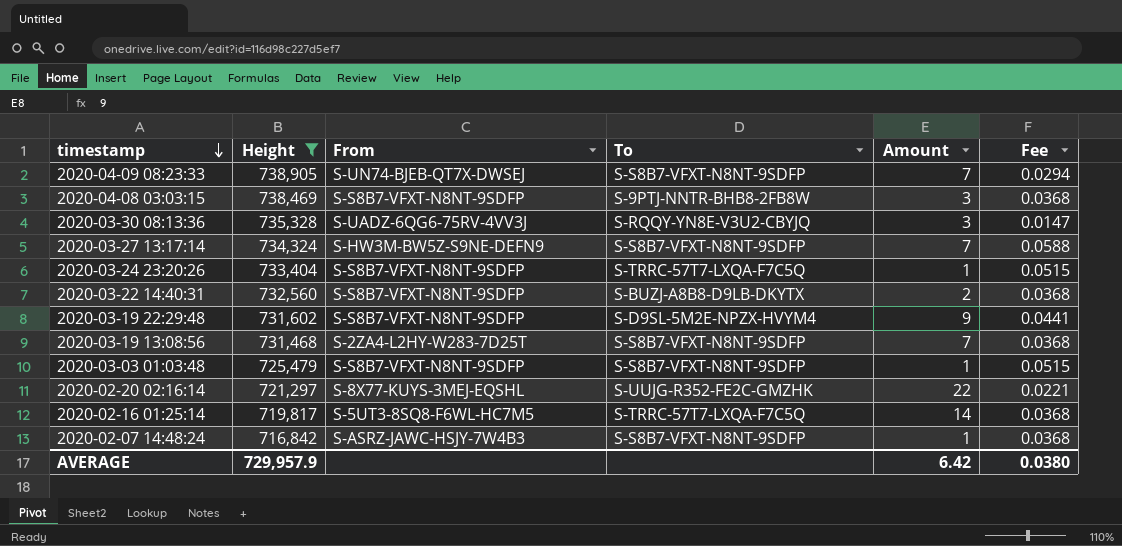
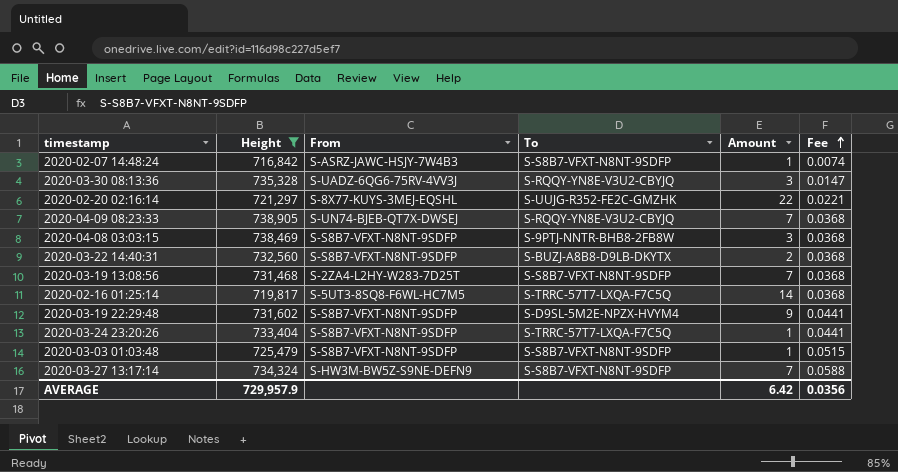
row order: timestamp descending -> Fee ascending
2020-02-07 14:48:24 | Fee: 0.0368 -> 0.0074
2020-04-09 08:23:33 | To: S-S8B7-VFXT-N8NT-9SDFP -> S-RQQY-YN8E-V3U2-CBYJQ
2020-04-09 08:23:33 | Fee: 0.0294 -> 0.0368
2020-03-24 23:20:26 | Fee: 0.0515 -> 0.0441
AVERAGE | Fee: 0.0380 -> 0.0356

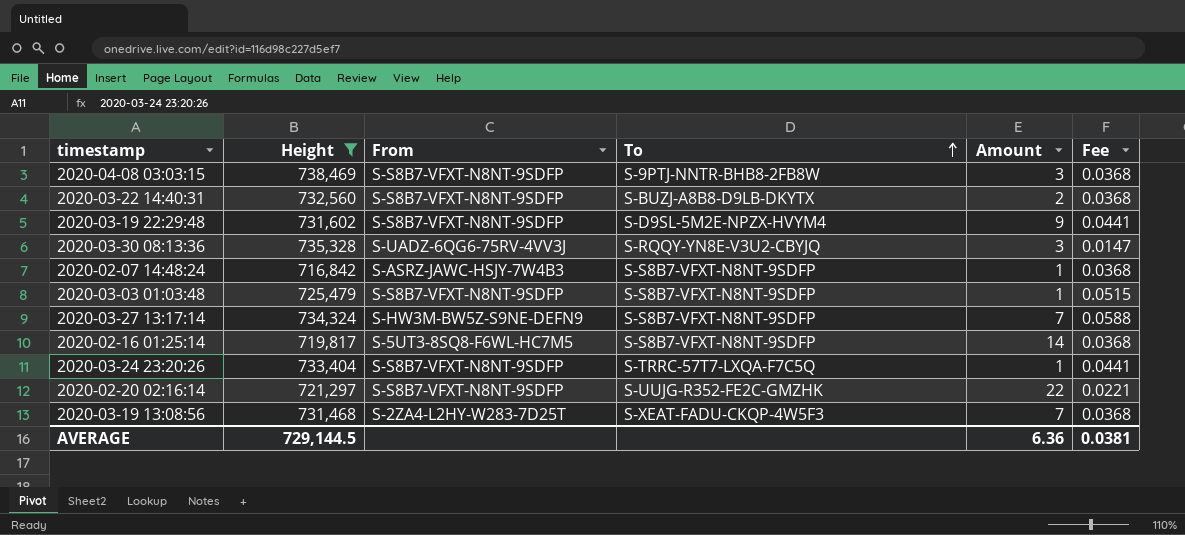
row order: Fee ascending -> To ascending
row 2020-04-09 08:23:33: 738,905 | S-UN74-BJEB-QT7X-DWSEJ | S-RQQY-YN8E-V3U2-CBYJQ | 7 | 0.0368 -> none
2020-02-07 14:48:24 | Fee: 0.0074 -> 0.0368
2020-02-16 01:25:14 | To: S-TRRC-57T7-LXQA-F7C5Q -> S-S8B7-VFXT-N8NT-9SDFP
2020-02-20 02:16:14 | From: S-8X77-KUYS-3MEJ-EQSHL -> S-S8B7-VFXT-N8NT-9SDFP
2020-03-19 13:08:56 | To: S-S8B7-VFXT-N8NT-9SDFP -> S-XEAT-FADU-CKQP-4W5F3
AVERAGE | Height: 729,957.9 -> 729,144.5
AVERAGE | Amount: 6.42 -> 6.36
AVERAGE | Fee: 0.0356 -> 0.0381

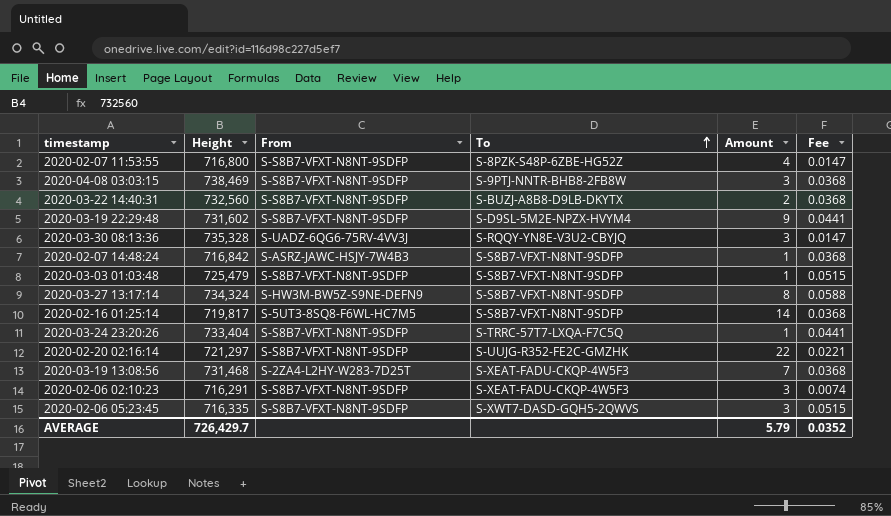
filter: Height >= 716,842 -> none
2020-03-27 13:17:14 | Amount: 7 -> 8
AVERAGE | Height: 729,144.5 -> 726,429.7
AVERAGE | Amount: 6.36 -> 5.79
AVERAGE | Fee: 0.0381 -> 0.0352

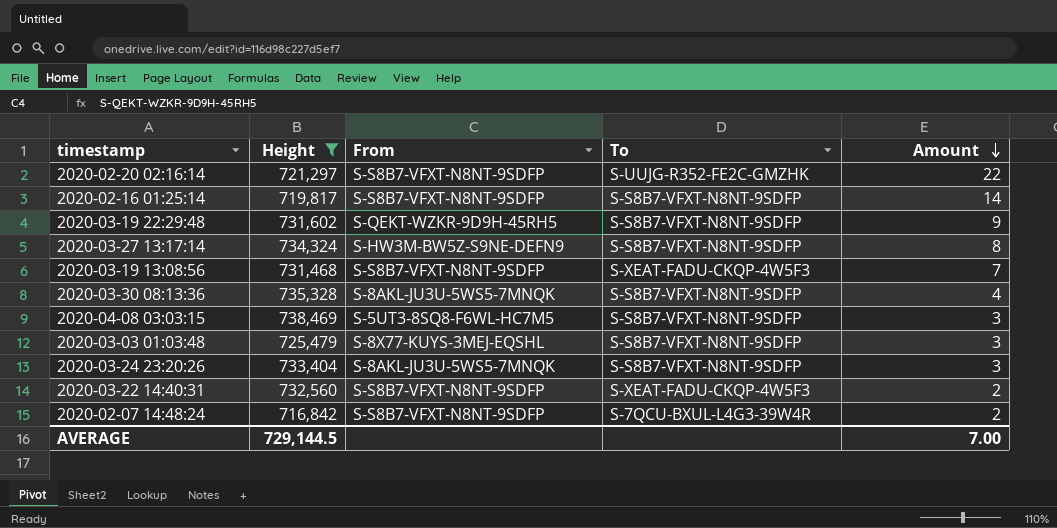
filter: none -> Height >= 716,842
row order: To ascending -> Amount descending
column Fee | position: 6 -> none
2020-02-16 01:25:14 | From: S-5UT3-8SQ8-F6WL-HC7M5 -> S-S8B7-VFXT-N8NT-9SDFP
2020-03-19 22:29:48 | From: S-S8B7-VFXT-N8NT-9SDFP -> S-QEKT-WZKR-9D9H-45RH5
2020-03-19 22:29:48 | To: S-D9SL-5M2E-NPZX-HVYM4 -> S-S8B7-VFXT-N8NT-9SDFP
2020-03-19 13:08:56 | From: S-2ZA4-L2HY-W283-7D25T -> S-S8B7-VFXT-N8NT-9SDFP
2020-03-30 08:13:36 | From: S-UADZ-6QG6-75RV-4VV3J -> S-8AKL-JU3U-5WS5-7MNQK
2020-03-30 08:13:36 | To: S-RQQY-YN8E-V3U2-CBYJQ -> S-S8B7-VFXT-N8NT-9SDFP
2020-03-30 08:13:36 | Amount: 3 -> 4
2020-04-08 03:03:15 | From: S-S8B7-VFXT-N8NT-9SDFP -> S-5UT3-8SQ8-F6WL-HC7M5
2020-04-08 03:03:15 | To: S-9PTJ-NNTR-BHB8-2FB8W -> S-S8B7-VFXT-N8NT-9SDFP
2020-03-03 01:03:48 | From: S-S8B7-VFXT-N8NT-9SDFP -> S-8X77-KUYS-3MEJ-EQSHL
2020-03-03 01:03:48 | Amount: 1 -> 3
2020-03-24 23:20:26 | From: S-S8B7-VFXT-N8NT-9SDFP -> S-8AKL-JU3U-5WS5-7MNQK
2020-03-24 23:20:26 | To: S-TRRC-57T7-LXQA-F7C5Q -> S-S8B7-VFXT-N8NT-9SDFP
2020-03-24 23:20:26 | Amount: 1 -> 3
2020-03-22 14:40:31 | To: S-BUZJ-A8B8-D9LB-DKYTX -> S-XEAT-FADU-CKQP-4W5F3
2020-02-07 14:48:24 | From: S-ASRZ-JAWC-HSJY-7W4B3 -> S-S8B7-VFXT-N8NT-9SDFP
2020-02-07 14:48:24 | To: S-S8B7-VFXT-N8NT-9SDFP -> S-7QCU-BXUL-L4G3-39W4R
2020-02-07 14:48:24 | Amount: 1 -> 2
AVERAGE | Height: 726,429.7 -> 729,144.5
AVERAGE | Amount: 5.79 -> 7.00

